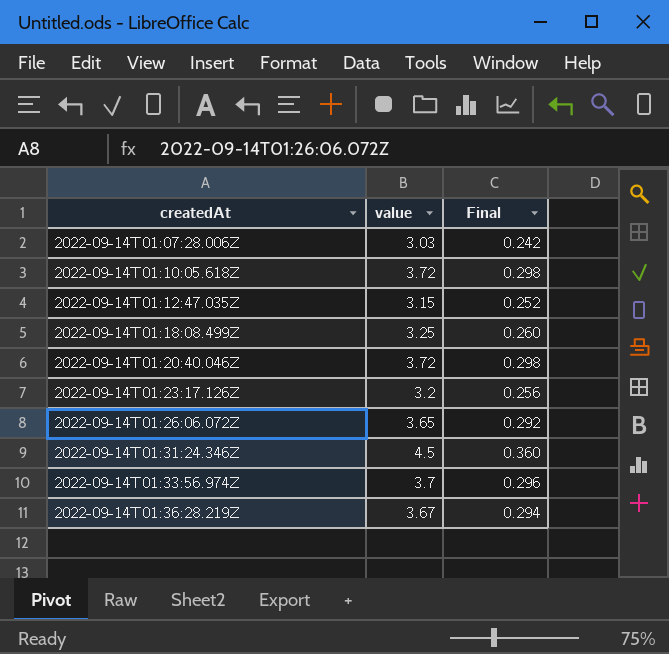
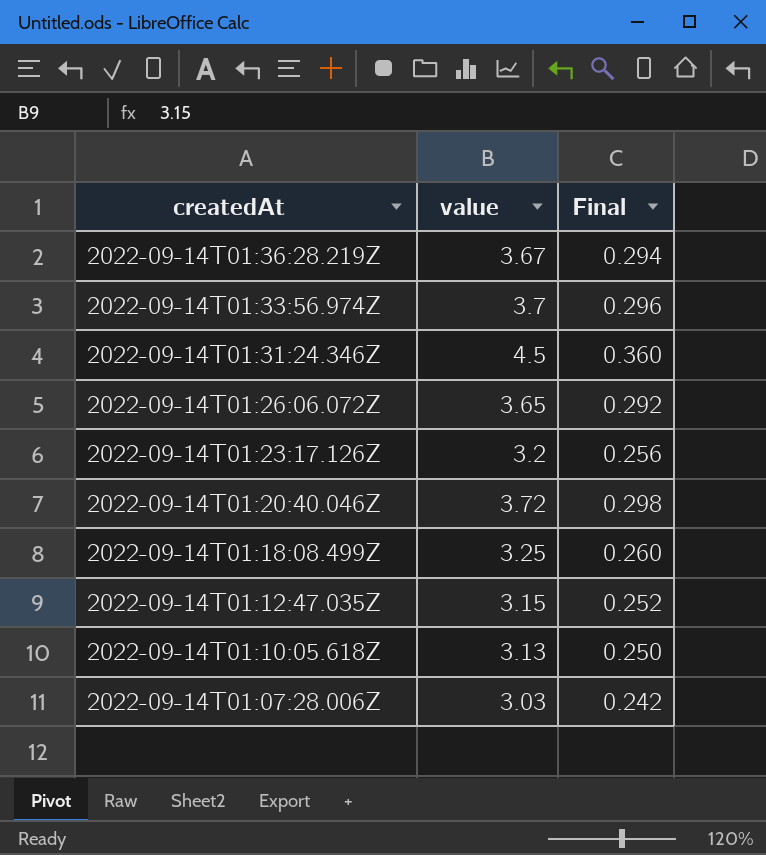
row order: createdAt ascending -> createdAt descending
2022-09-14T01:10:05.618Z | value: 3.72 -> 3.13
2022-09-14T01:10:05.618Z | Final: 0.298 -> 0.250

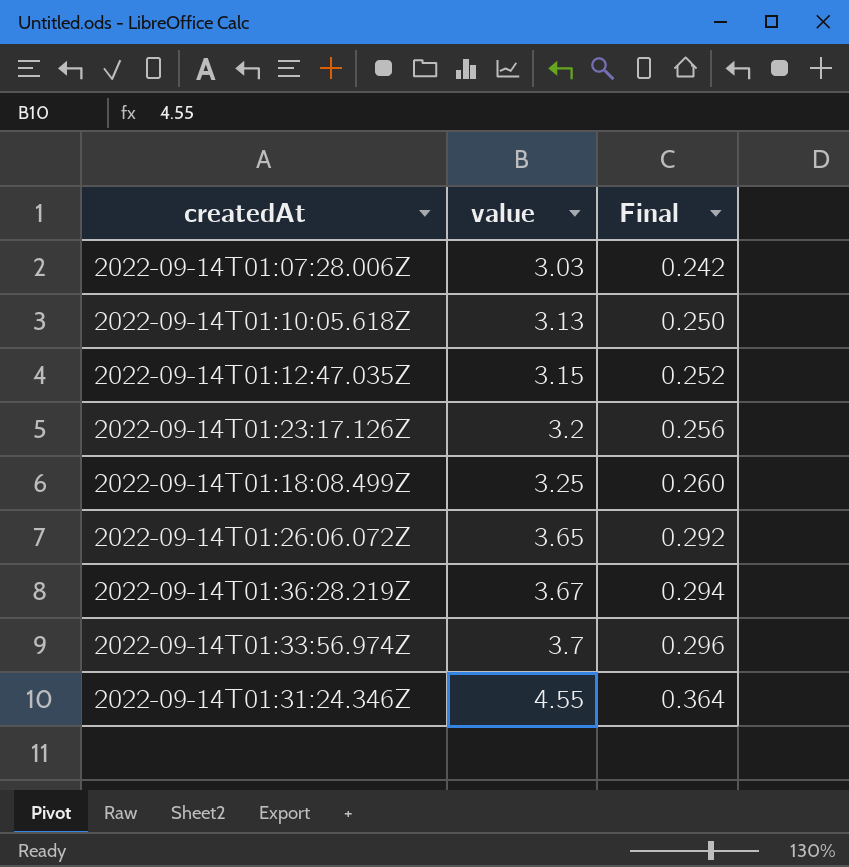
row order: createdAt descending -> value ascending
row 2022-09-14T01:20:40.046Z: 3.72 | 0.298 -> none
2022-09-14T01:31:24.346Z | value: 4.5 -> 4.55
2022-09-14T01:31:24.346Z | Final: 0.360 -> 0.364

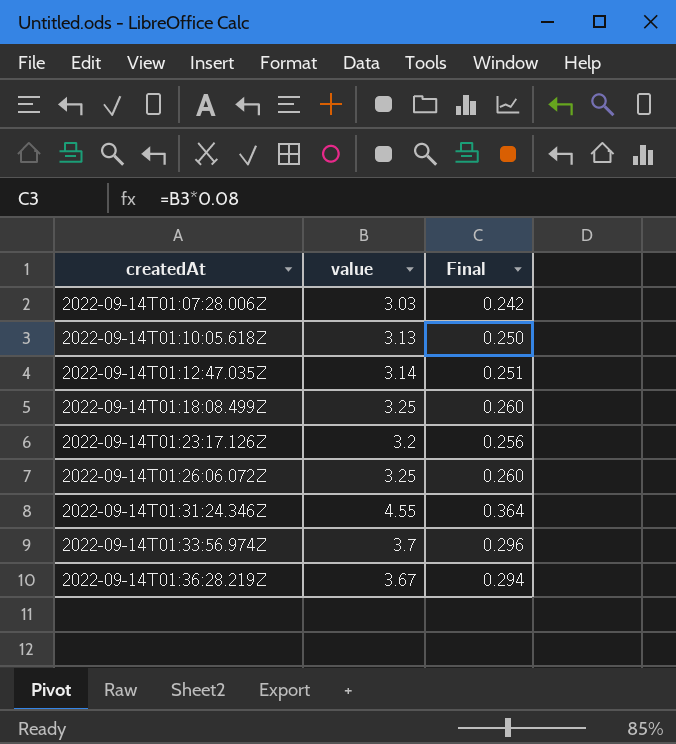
row order: value ascending -> createdAt ascending
2022-09-14T01:12:47.035Z | value: 3.15 -> 3.14
2022-09-14T01:12:47.035Z | Final: 0.252 -> 0.251
2022-09-14T01:26:06.072Z | value: 3.65 -> 3.25
2022-09-14T01:26:06.072Z | Final: 0.292 -> 0.260

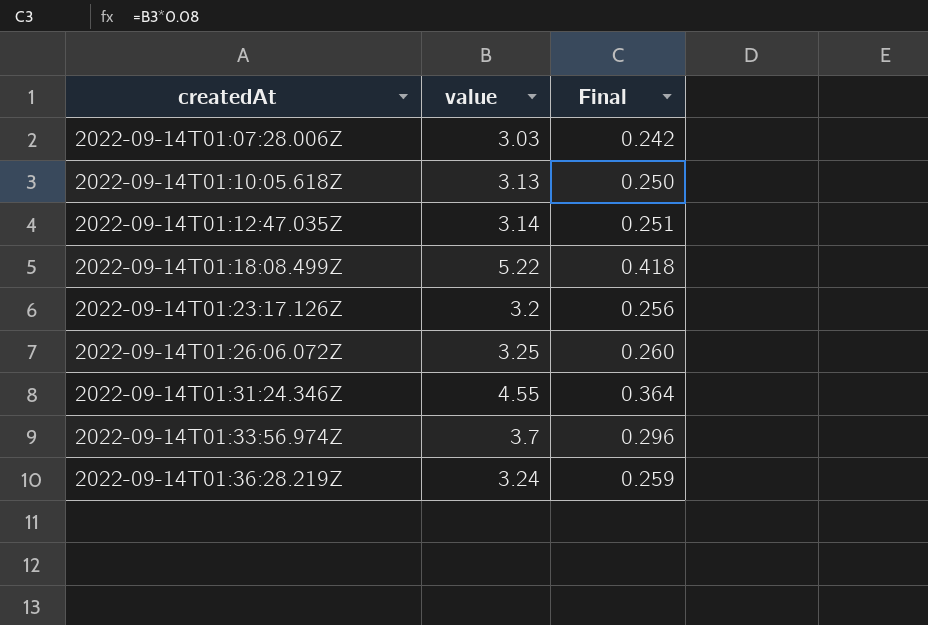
2022-09-14T01:18:08.499Z | value: 3.25 -> 5.22
2022-09-14T01:18:08.499Z | Final: 0.260 -> 0.418
2022-09-14T01:36:28.219Z | value: 3.67 -> 3.24
2022-09-14T01:36:28.219Z | Final: 0.294 -> 0.259

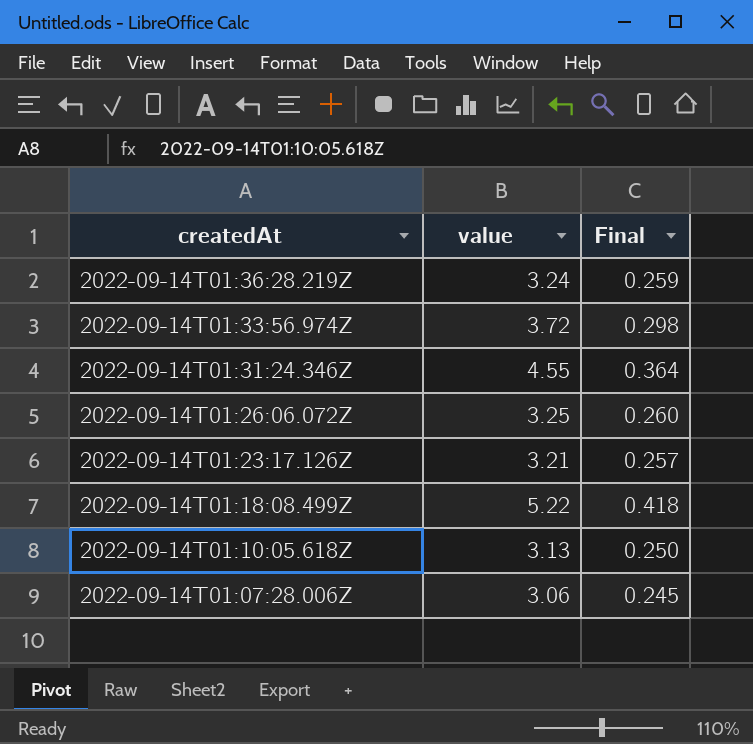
row order: createdAt ascending -> createdAt descending
row 2022-09-14T01:12:47.035Z: 3.14 | 0.251 -> none
2022-09-14T01:33:56.974Z | value: 3.7 -> 3.72
2022-09-14T01:33:56.974Z | Final: 0.296 -> 0.298
2022-09-14T01:23:17.126Z | value: 3.2 -> 3.21
2022-09-14T01:23:17.126Z | Final: 0.256 -> 0.257
2022-09-14T01:07:28.006Z | value: 3.03 -> 3.06
2022-09-14T01:07:28.006Z | Final: 0.242 -> 0.245

